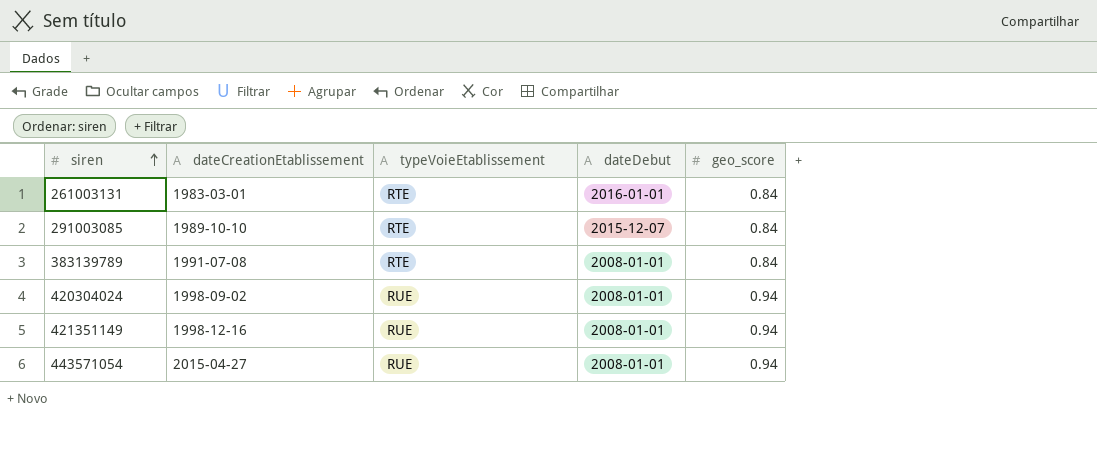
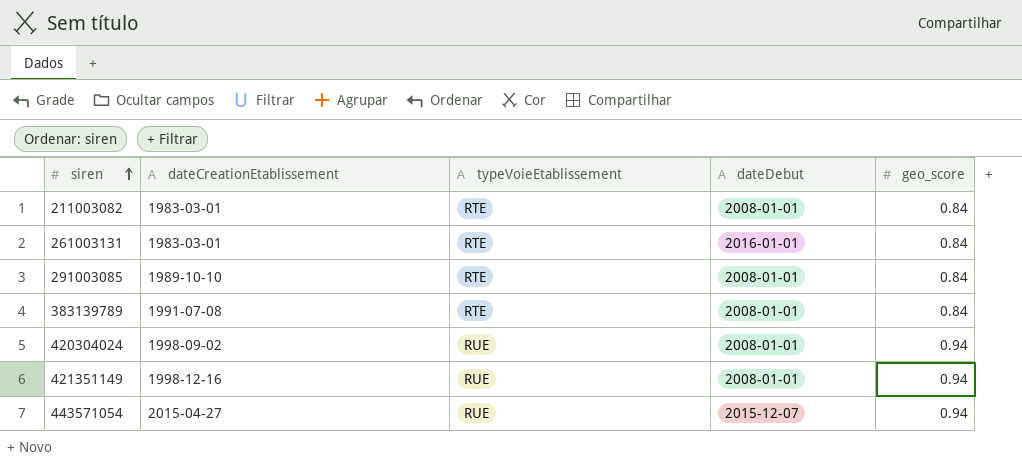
row 211003082: none -> 1983-03-01 | RTE | 2008-01-01 | 0.84
291003085 | dateDebut: 2015-12-07 -> 2008-01-01
443571054 | dateDebut: 2008-01-01 -> 2015-12-07

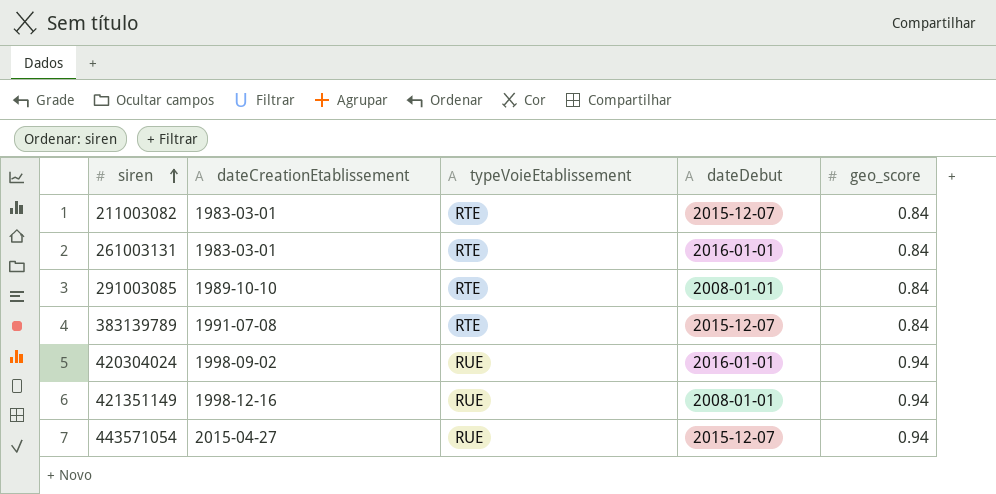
211003082 | dateDebut: 2008-01-01 -> 2015-12-07
383139789 | dateDebut: 2008-01-01 -> 2015-12-07
420304024 | dateDebut: 2008-01-01 -> 2016-01-01

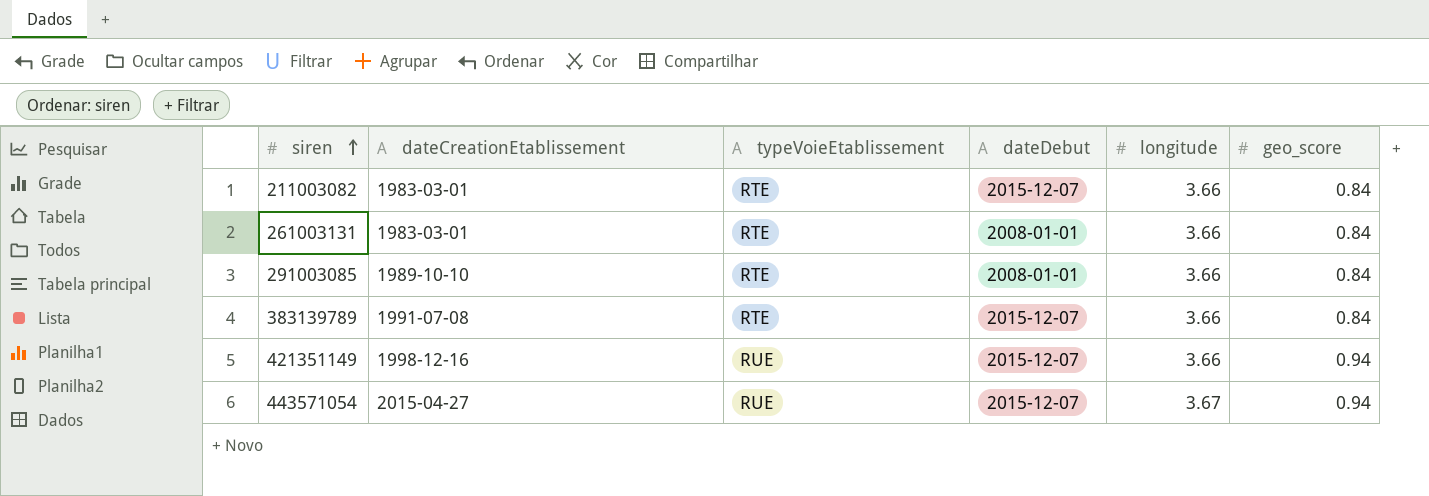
column longitude | position: none -> 5
row 420304024: 1998-09-02 | RUE | 2016-01-01 | 0.94 -> none
261003131 | dateDebut: 2016-01-01 -> 2008-01-01
421351149 | dateDebut: 2008-01-01 -> 2015-12-07

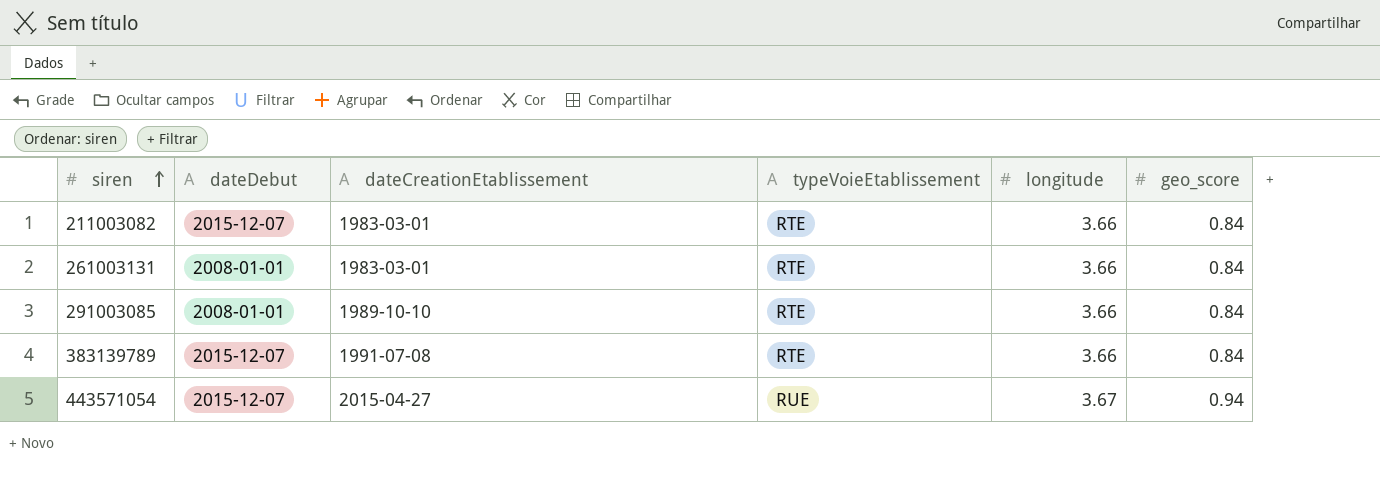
column dateDebut | position: 4 -> 2
row 421351149: 1998-12-16 | RUE | 2015-12-07 | 3.66 | 0.94 -> none

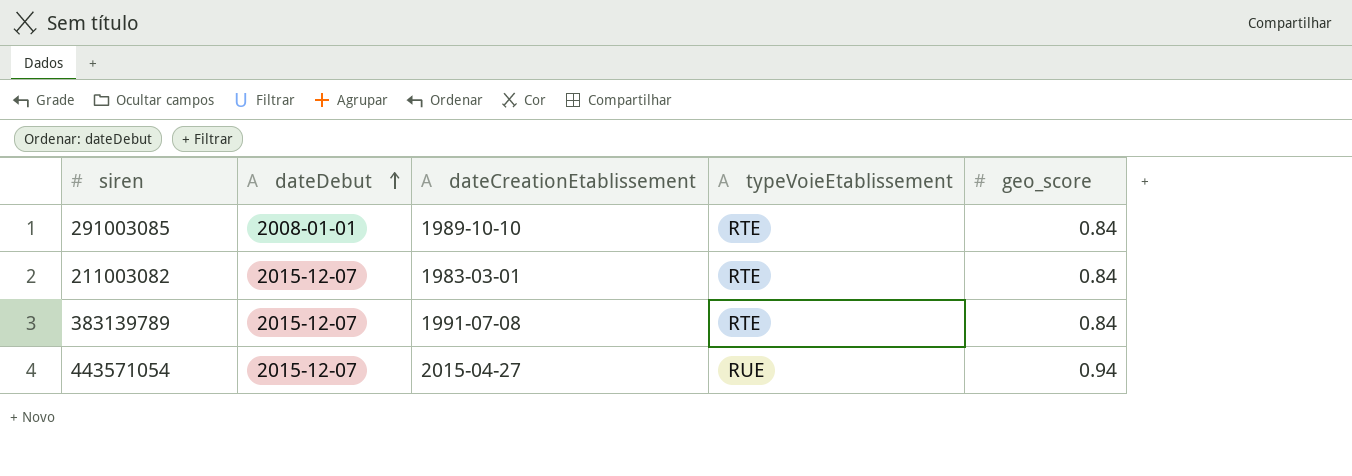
row order: siren ascending -> dateDebut ascending
column longitude | position: 5 -> none
row 261003131: 2008-01-01 | 1983-03-01 | RTE | 3.66 | 0.84 -> none

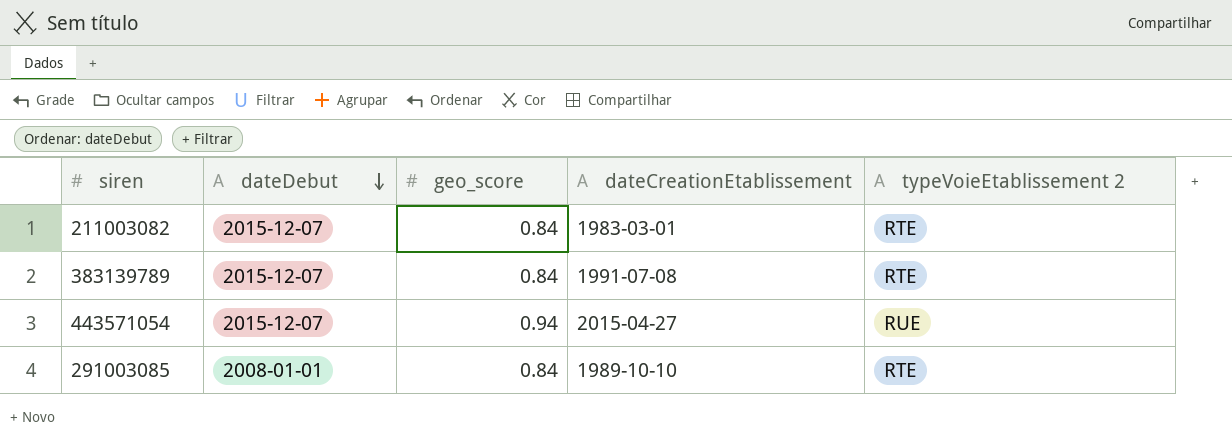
row order: dateDebut ascending -> dateDebut descending
column geo_score | position: 5 -> 3
column name: typeVoieEtablissement -> typeVoieEtablissement 2

